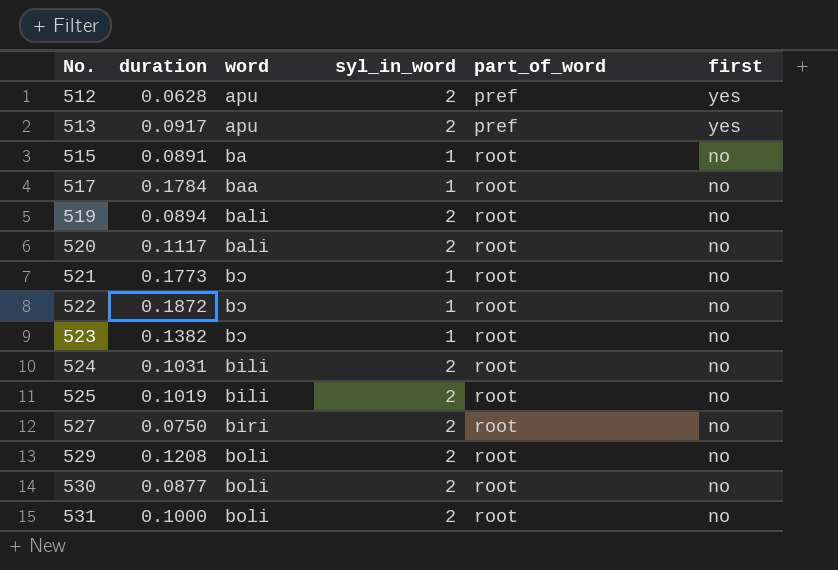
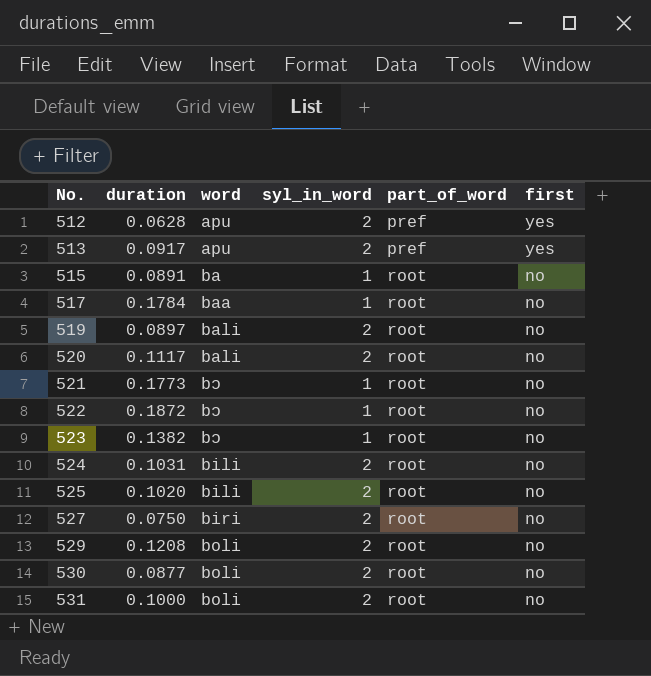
519 | duration: 0.0894 -> 0.0897
525 | duration: 0.1019 -> 0.1020

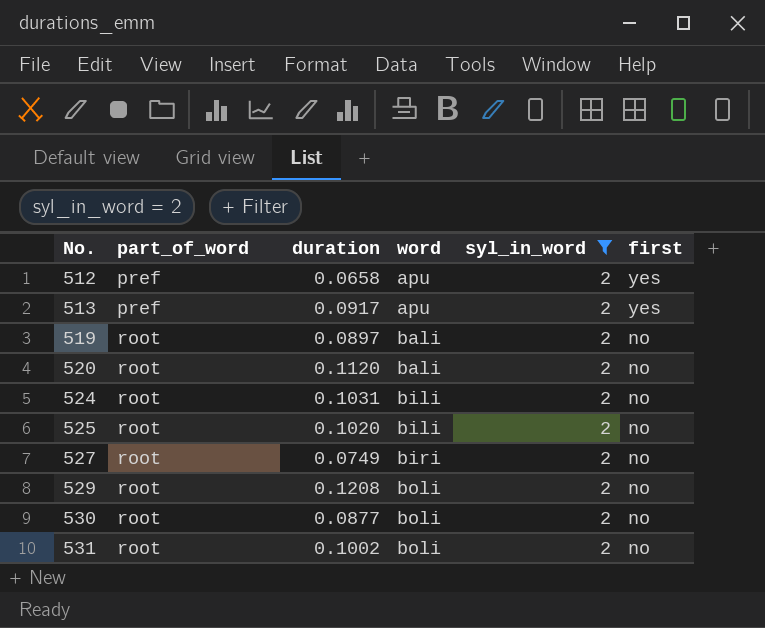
filter: none -> syl_in_word = 2
column part_of_word | position: 5 -> 2
512 | duration: 0.0628 -> 0.0658
520 | duration: 0.1117 -> 0.1120
527 | duration: 0.0750 -> 0.0749
531 | duration: 0.1000 -> 0.1002

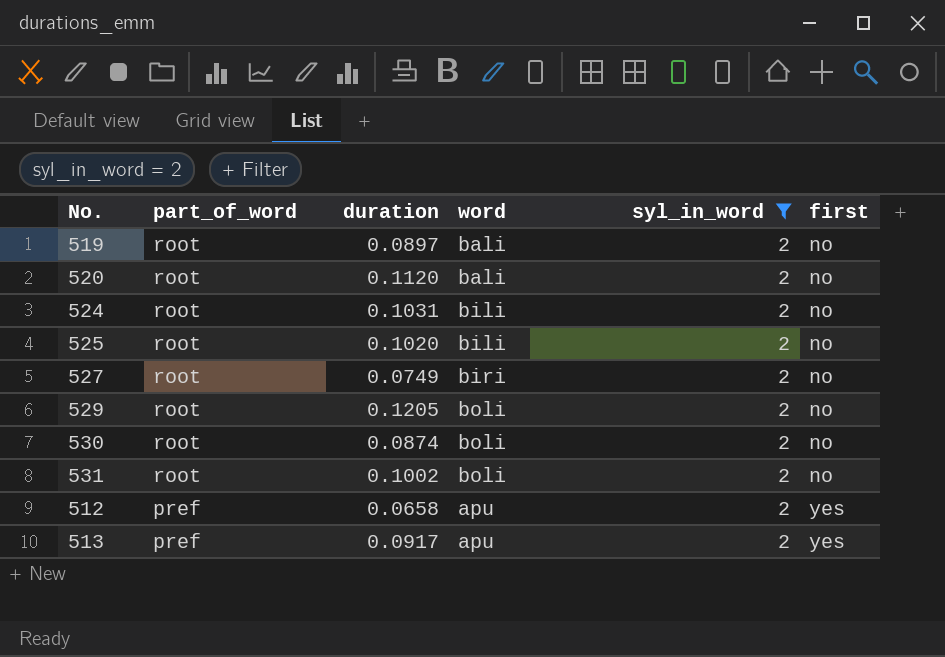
row order: No. ascending -> part_of_word descending
529 | duration: 0.1208 -> 0.1205
530 | duration: 0.0877 -> 0.0874

